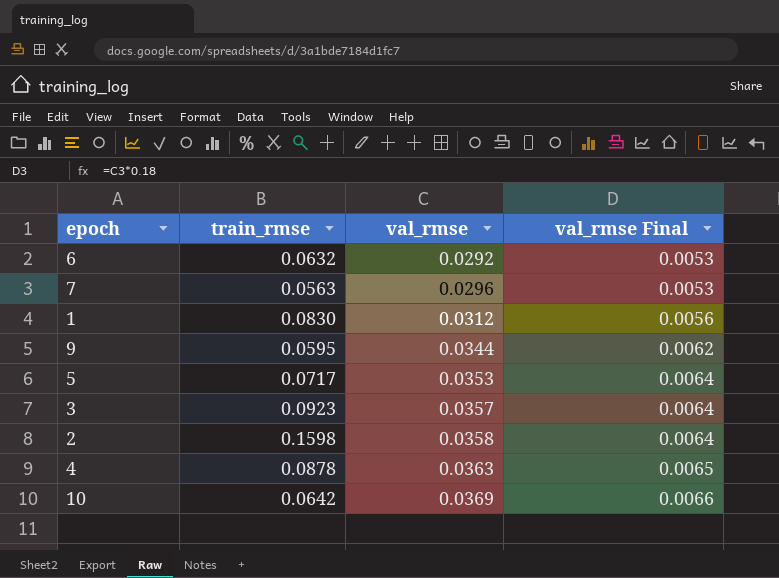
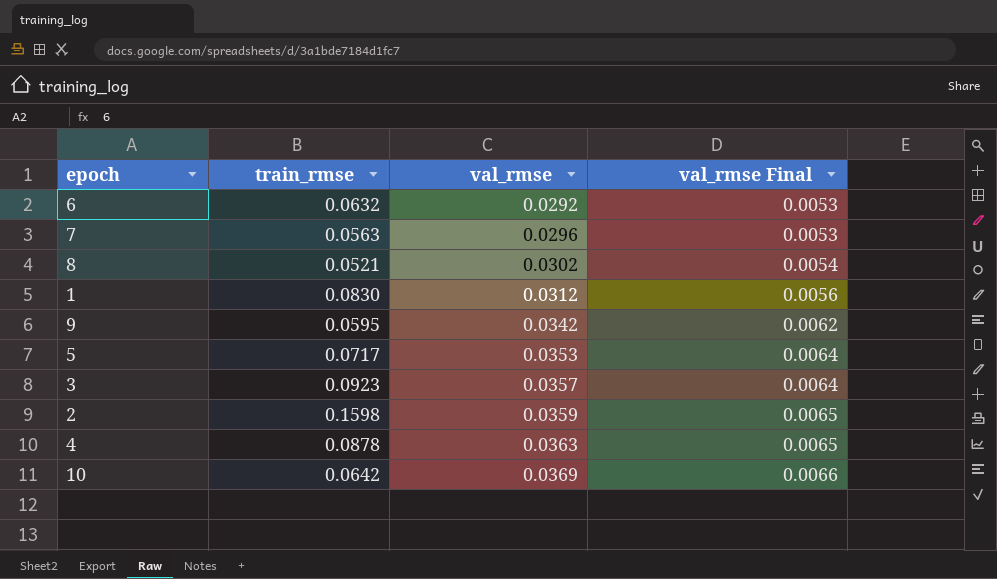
row 8: none -> 0.0521 | 0.0302 | 0.0054
9 | val_rmse: 0.0344 -> 0.0342
2 | val_rmse: 0.0358 -> 0.0359
2 | val_rmse Final: 0.0064 -> 0.0065

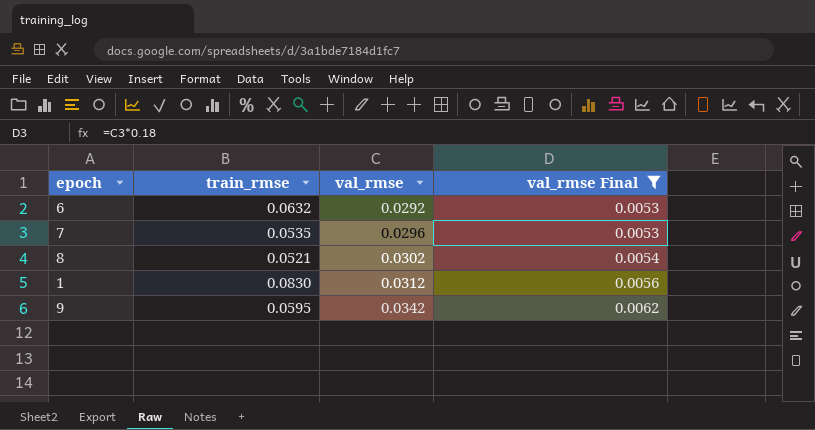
filter: none -> val_rmse Final <= 0.0062
7 | train_rmse: 0.0563 -> 0.0535

